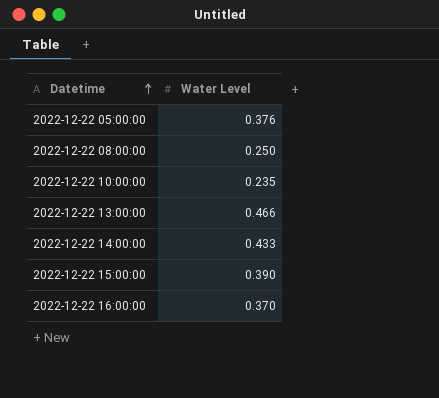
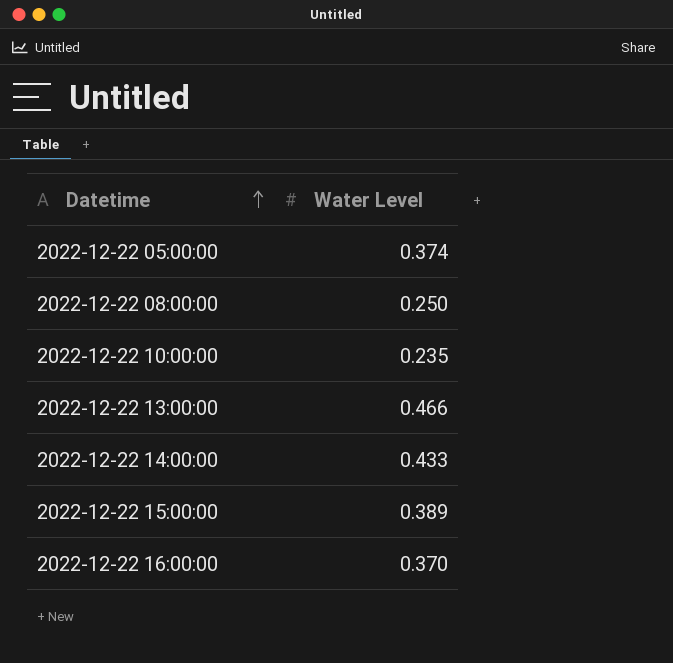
2022-12-22 05:00:00 | Water Level: 0.376 -> 0.374
2022-12-22 15:00:00 | Water Level: 0.390 -> 0.389

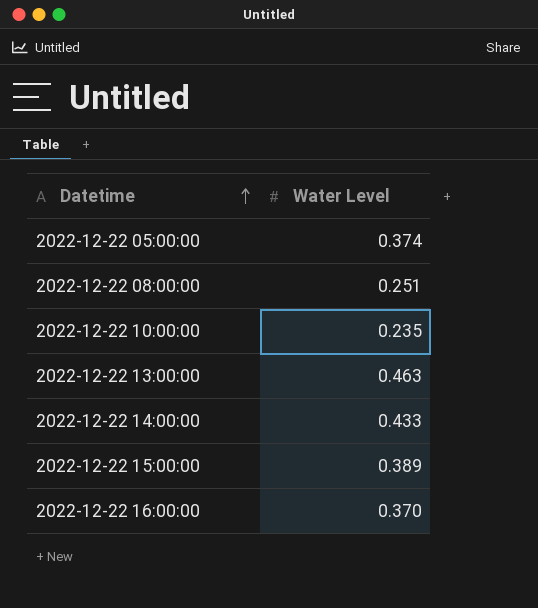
2022-12-22 08:00:00 | Water Level: 0.250 -> 0.251
2022-12-22 13:00:00 | Water Level: 0.466 -> 0.463

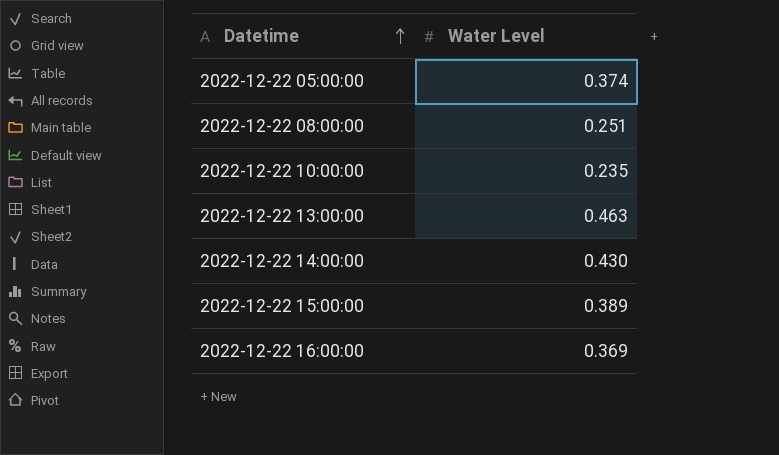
2022-12-22 14:00:00 | Water Level: 0.433 -> 0.430
2022-12-22 16:00:00 | Water Level: 0.370 -> 0.369

